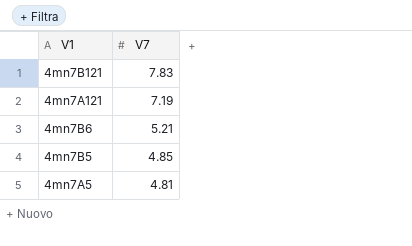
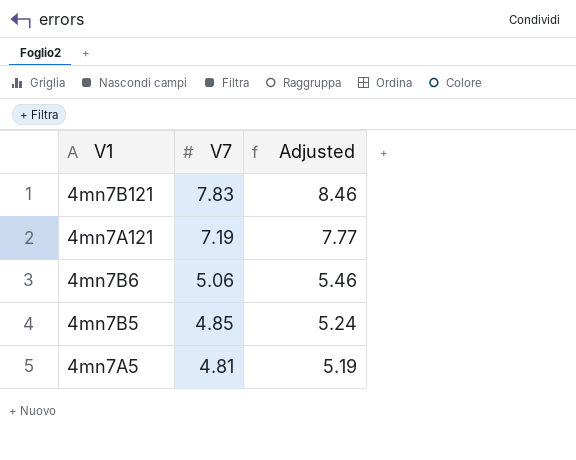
column Adjusted | formula: none -> [V7] * 1.08
4mn7B6 | V7: 5.21 -> 5.06

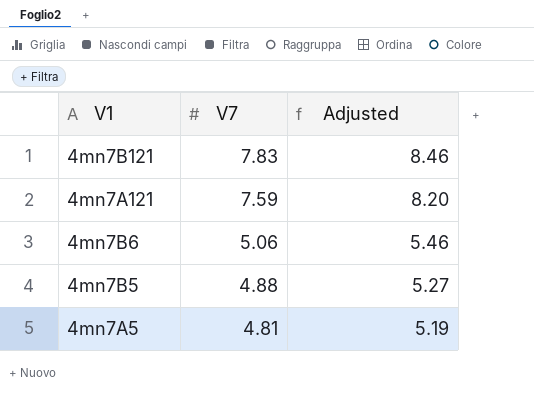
4mn7A121 | V7: 7.19 -> 7.59
4mn7A121 | Adjusted: 7.77 -> 8.20
4mn7B5 | V7: 4.85 -> 4.88
4mn7B5 | Adjusted: 5.24 -> 5.27

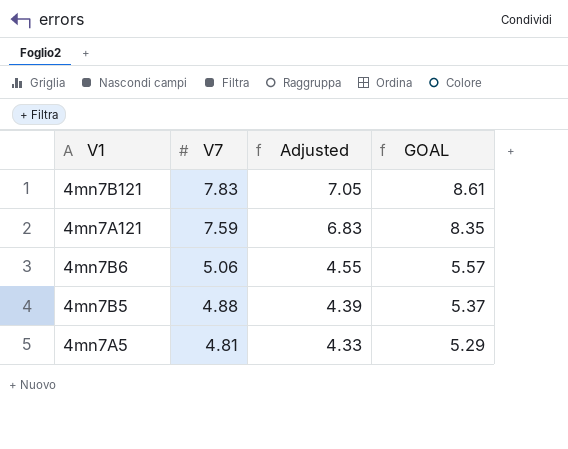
column Adjusted | formula: [V7] * 1.08 -> [V7] * 0.9
column GOAL | formula: none -> [V7] * 1.1

